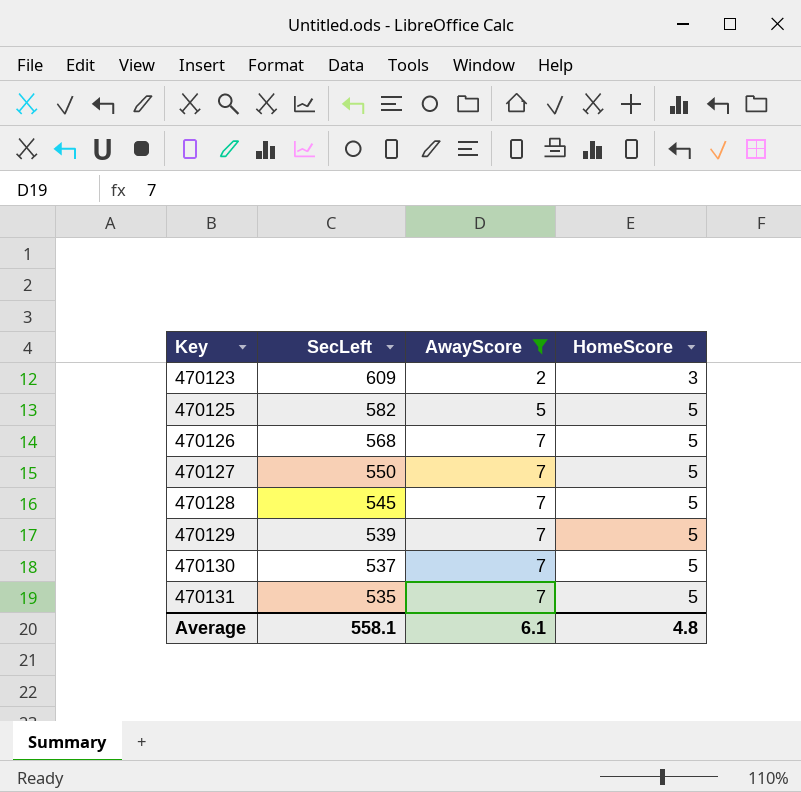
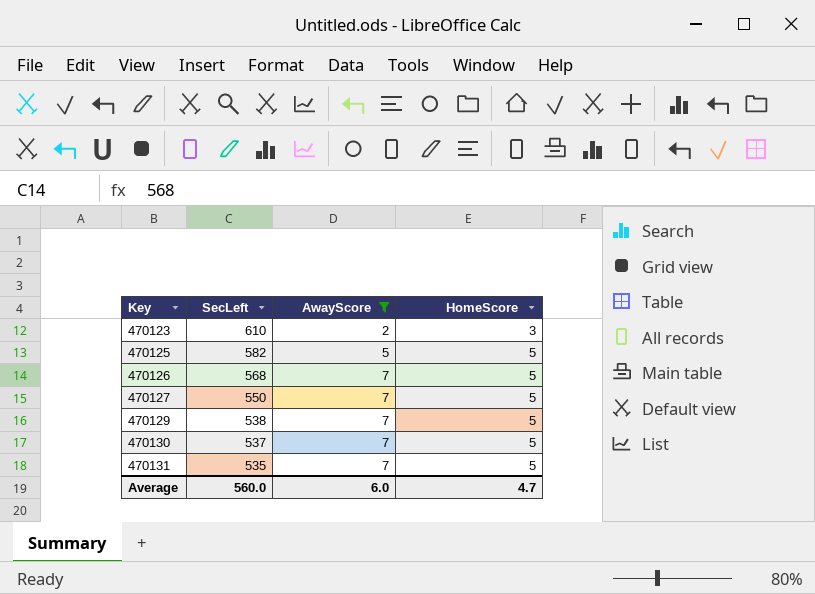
row 470128: 545 | 7 | 5 -> none
470123 | SecLeft: 609 -> 610
470129 | SecLeft: 539 -> 538
Average | SecLeft: 558.1 -> 560.0
Average | AwayScore: 6.1 -> 6.0
Average | HomeScore: 4.8 -> 4.7

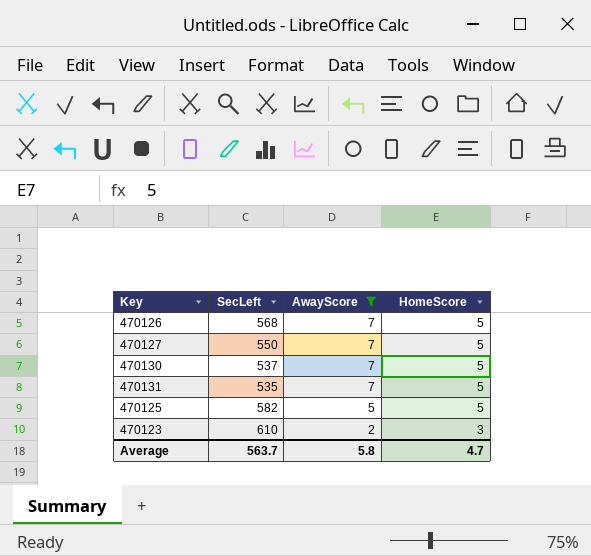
row order: Key ascending -> AwayScore descending
row 470129: 538 | 7 | 5 -> none
Average | SecLeft: 560.0 -> 563.7
Average | AwayScore: 6.0 -> 5.8

